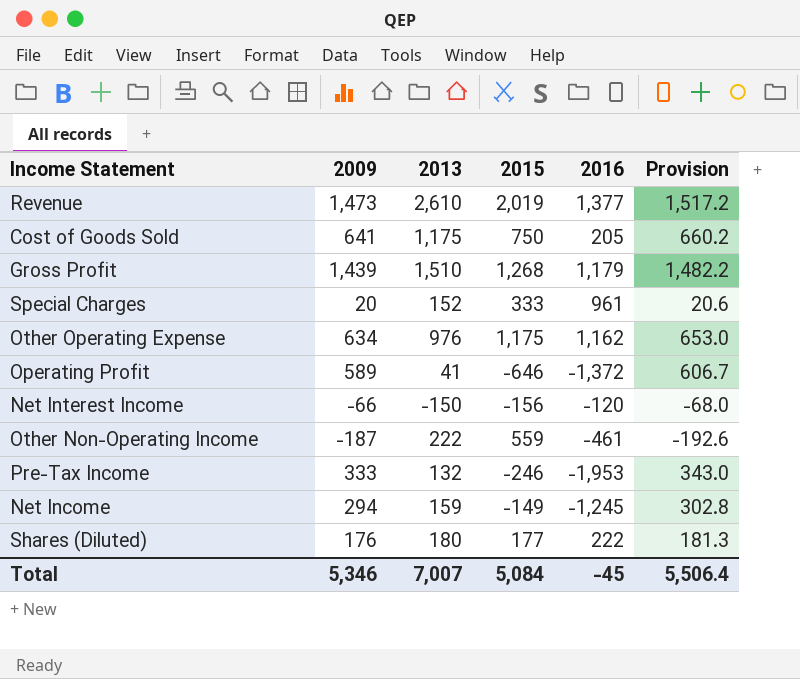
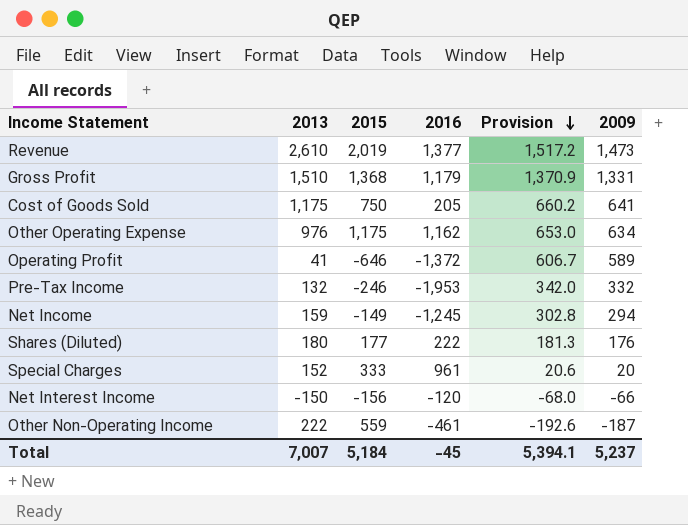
row order: none -> Provision descending
column 2009 | position: 2 -> 6
Gross Profit | 2015: 1,268 -> 1,368
Gross Profit | Provision: 1,482.2 -> 1,370.9
Gross Profit | 2009: 1,439 -> 1,331
Pre-Tax Income | Provision: 343.0 -> 342.0
Pre-Tax Income | 2009: 333 -> 332
Total | 2015: 5,084 -> 5,184
Total | Provision: 5,506.4 -> 5,394.1
Total | 2009: 5,346 -> 5,237

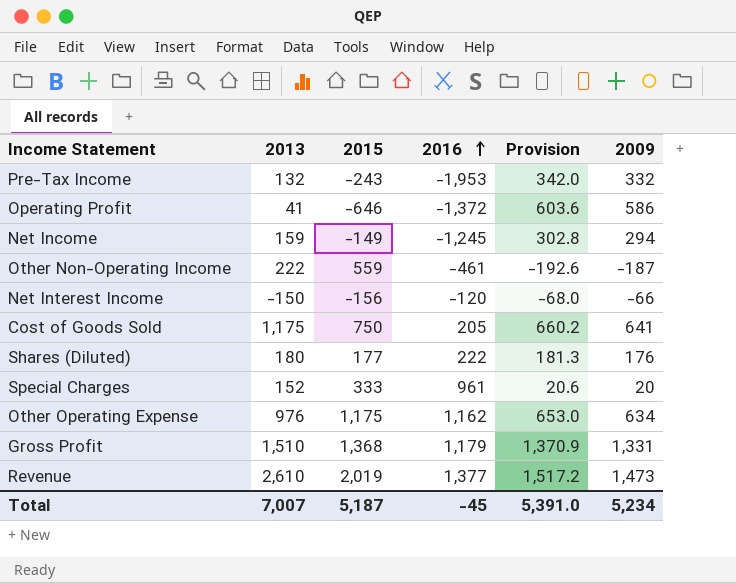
row order: Provision descending -> 2016 ascending
Pre-Tax Income | 2015: -246 -> -243
Operating Profit | Provision: 606.7 -> 603.6
Operating Profit | 2009: 589 -> 586
Total | 2015: 5,184 -> 5,187
Total | Provision: 5,394.1 -> 5,391.0
Total | 2009: 5,237 -> 5,234

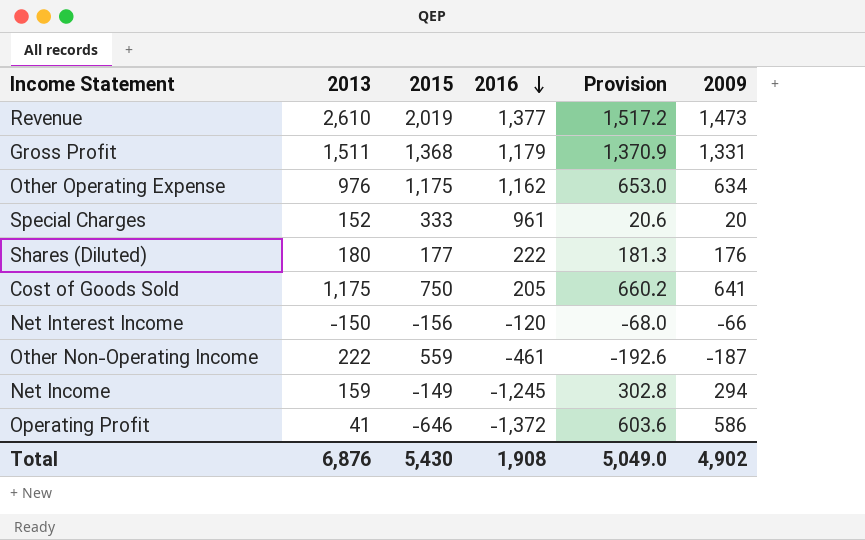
row order: 2016 ascending -> 2016 descending
row Pre-Tax Income: 132 | -243 | -1,953 | 342.0 | 332 -> none
Gross Profit | 2013: 1,510 -> 1,511
Total | 2013: 7,007 -> 6,876
Total | 2015: 5,187 -> 5,430
Total | 2016: -45 -> 1,908
Total | Provision: 5,391.0 -> 5,049.0
Total | 2009: 5,234 -> 4,902

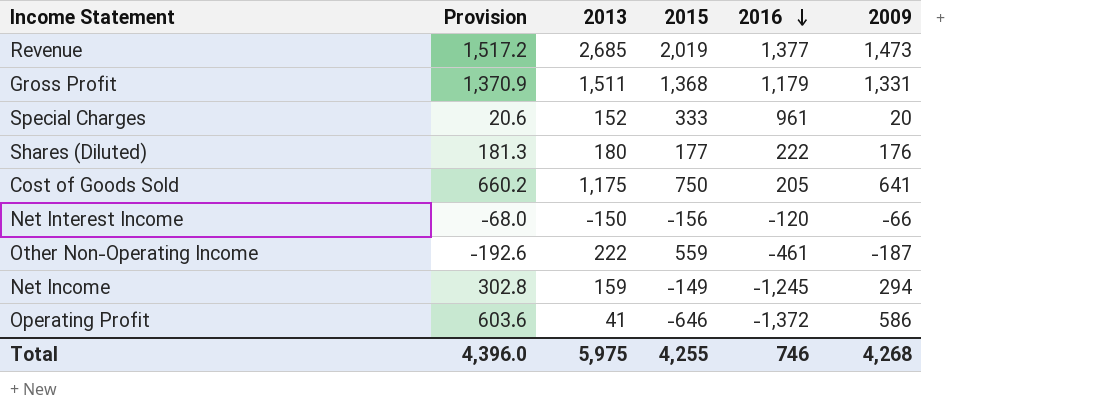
column Provision | position: 5 -> 2
row Other Operating Expense: 976 | 1,175 | 1,162 | 653.0 | 634 -> none
Revenue | 2013: 2,610 -> 2,685
Total | Provision: 5,049.0 -> 4,396.0
Total | 2013: 6,876 -> 5,975
Total | 2015: 5,430 -> 4,255
Total | 2016: 1,908 -> 746
Total | 2009: 4,902 -> 4,268

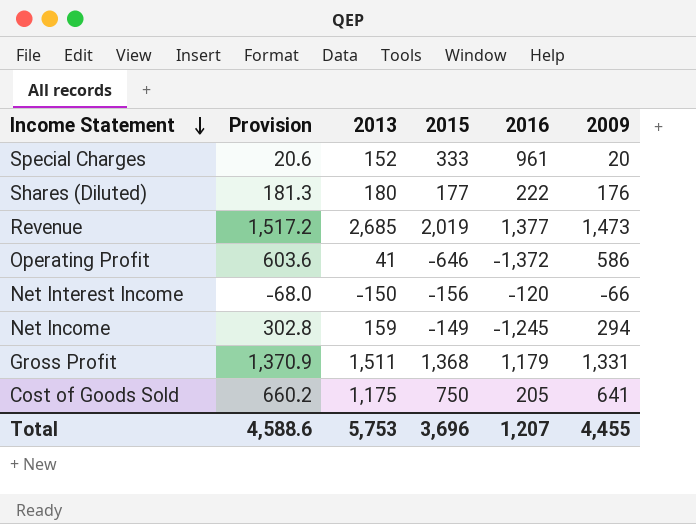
row order: 2016 descending -> Income Statement descending
row Other Non-Operating Income: -192.6 | 222 | 559 | -461 | -187 -> none
Total | Provision: 4,396.0 -> 4,588.6
Total | 2013: 5,975 -> 5,753
Total | 2015: 4,255 -> 3,696
Total | 2016: 746 -> 1,207
Total | 2009: 4,268 -> 4,455

